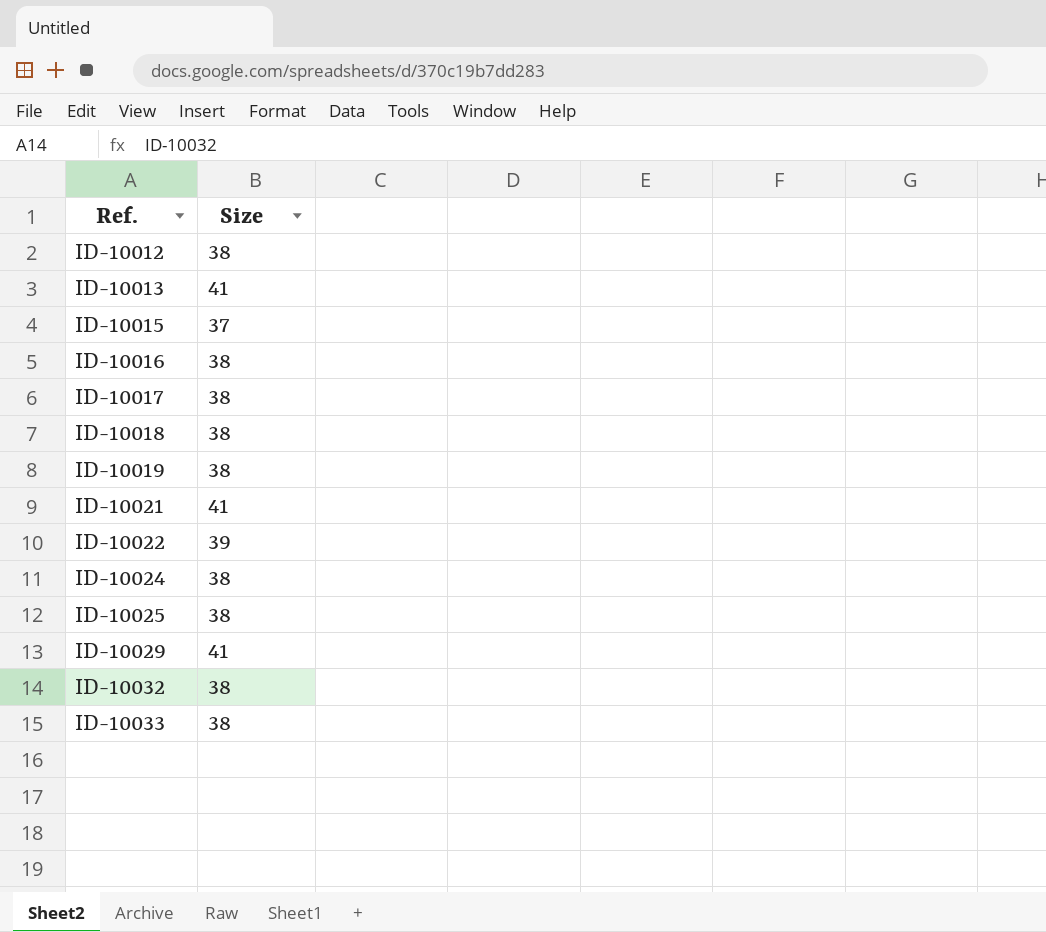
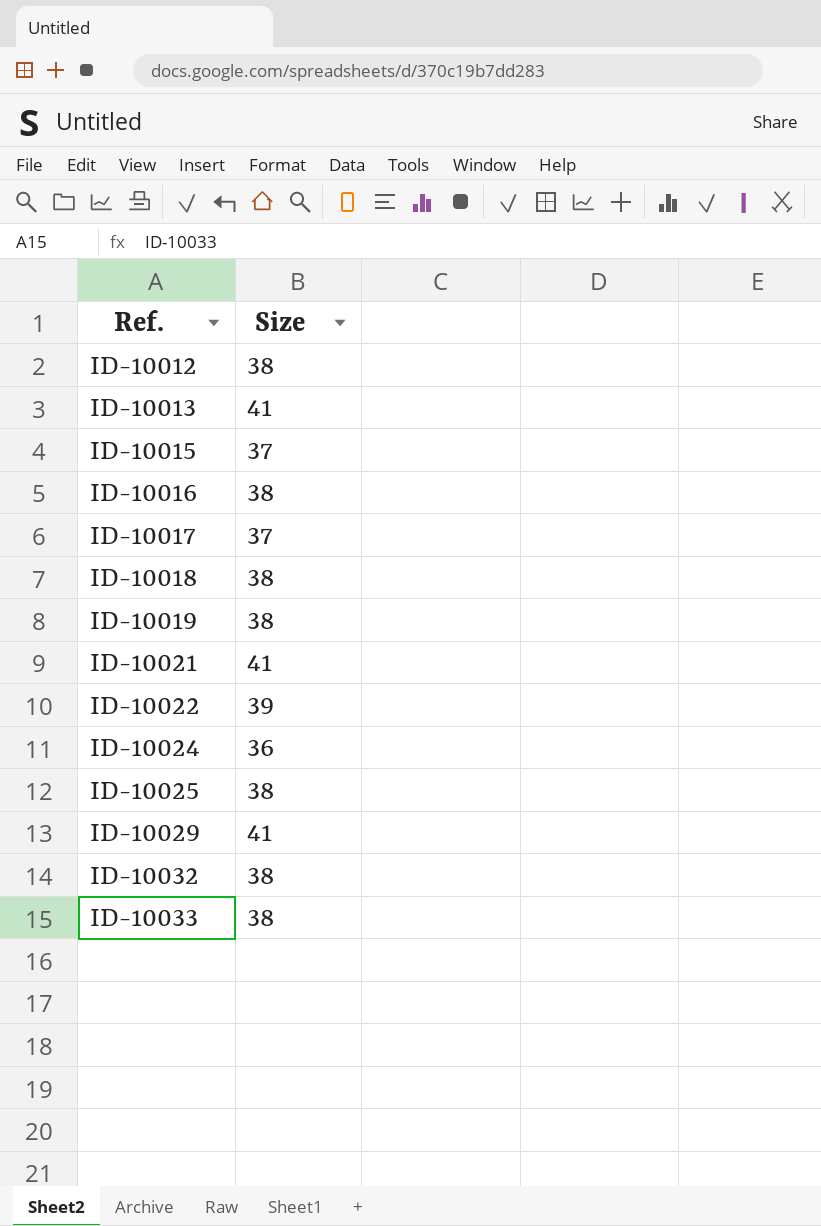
ID-10017 | Size: 38 -> 37
ID-10024 | Size: 38 -> 36

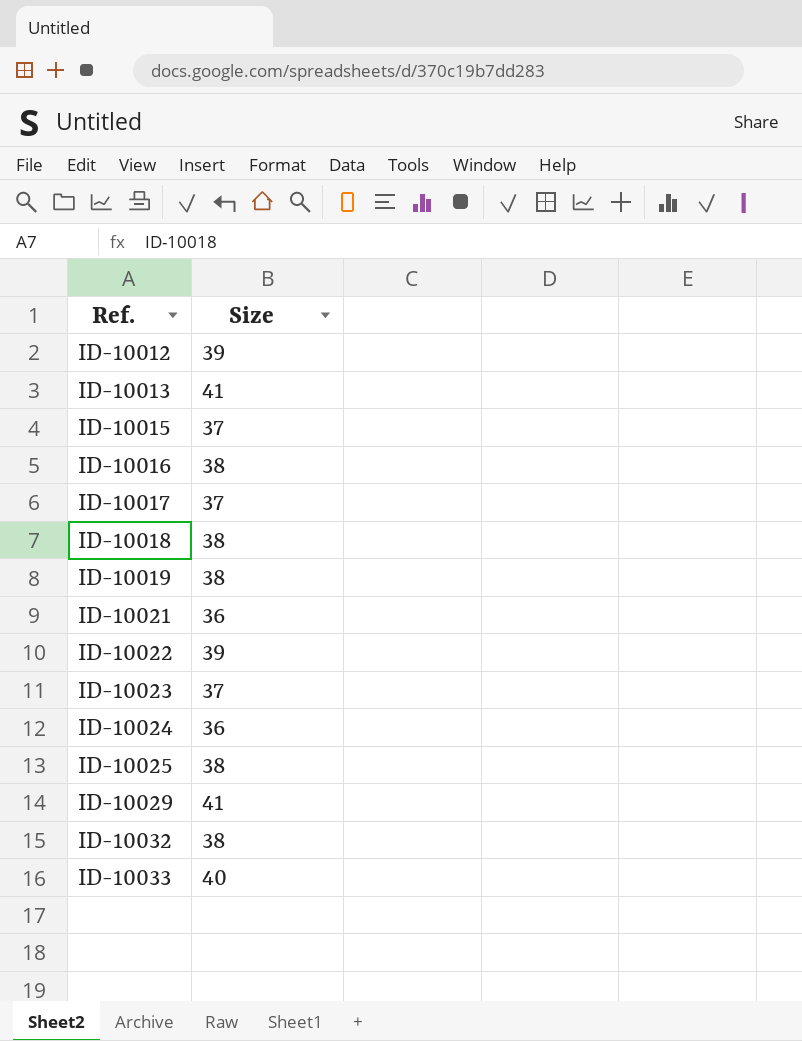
ID-10012 | Size: 38 -> 39
ID-10021 | Size: 41 -> 36
row ID-10023: none -> 37
ID-10033 | Size: 38 -> 40

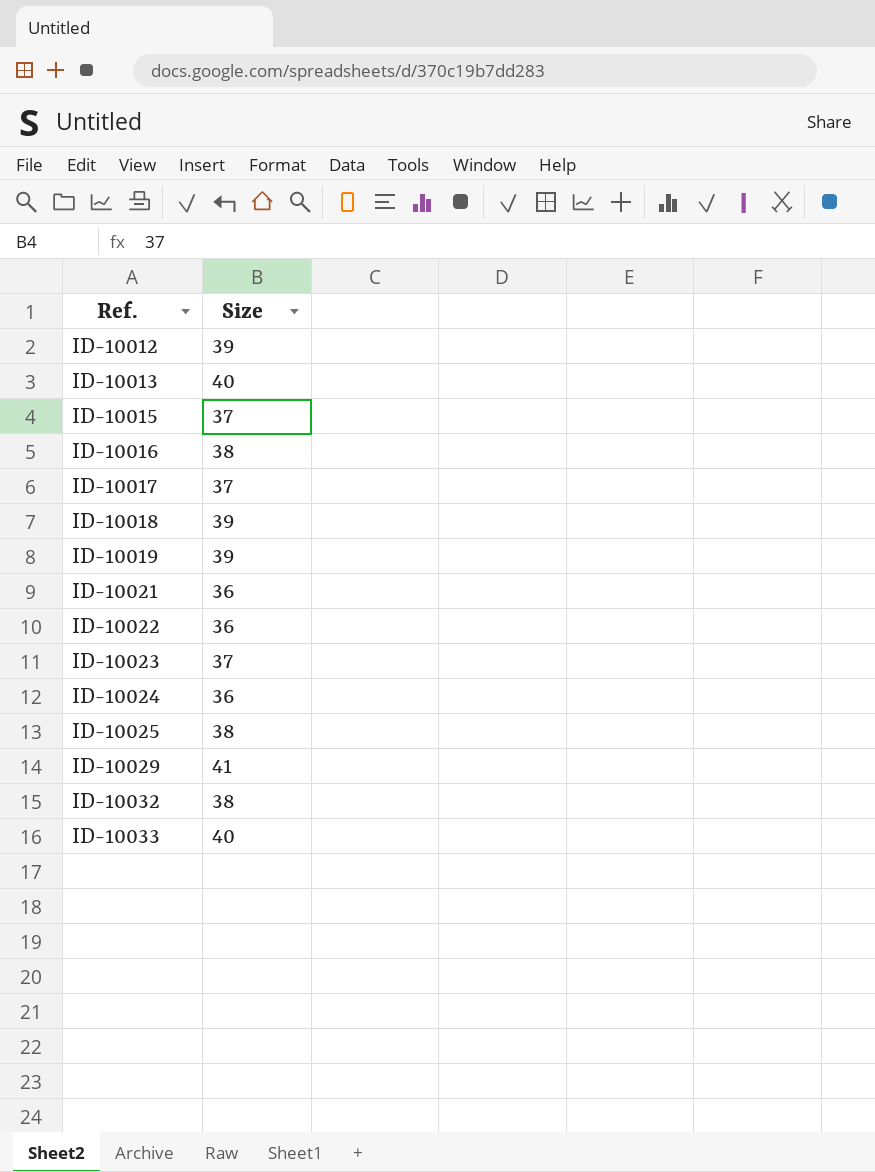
ID-10013 | Size: 41 -> 40
ID-10018 | Size: 38 -> 39
ID-10019 | Size: 38 -> 39
ID-10022 | Size: 39 -> 36

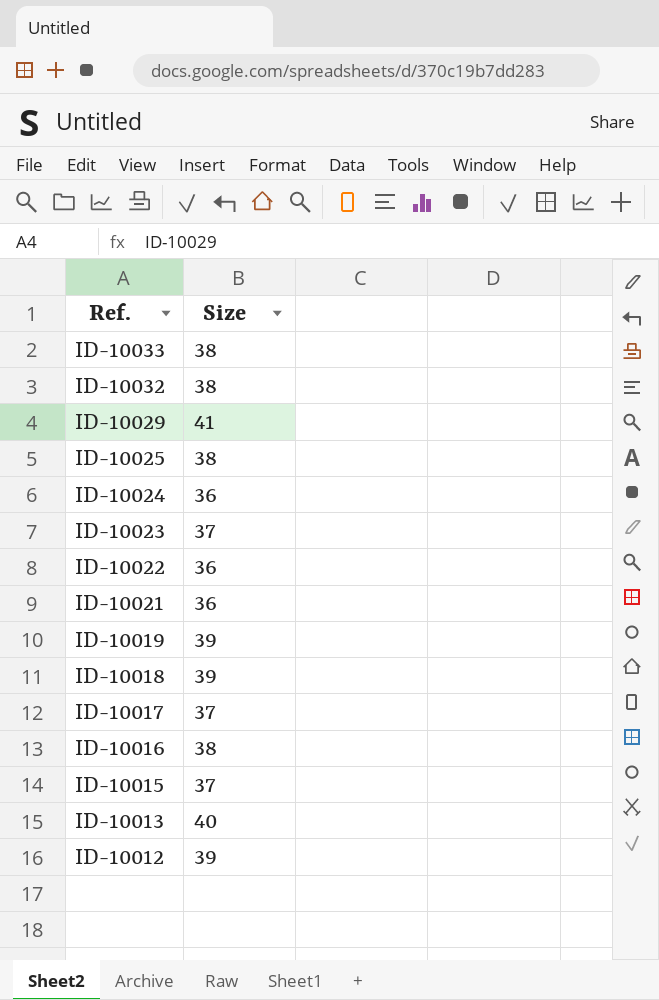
row order: Ref. ascending -> Ref. descending
ID-10033 | Size: 40 -> 38

